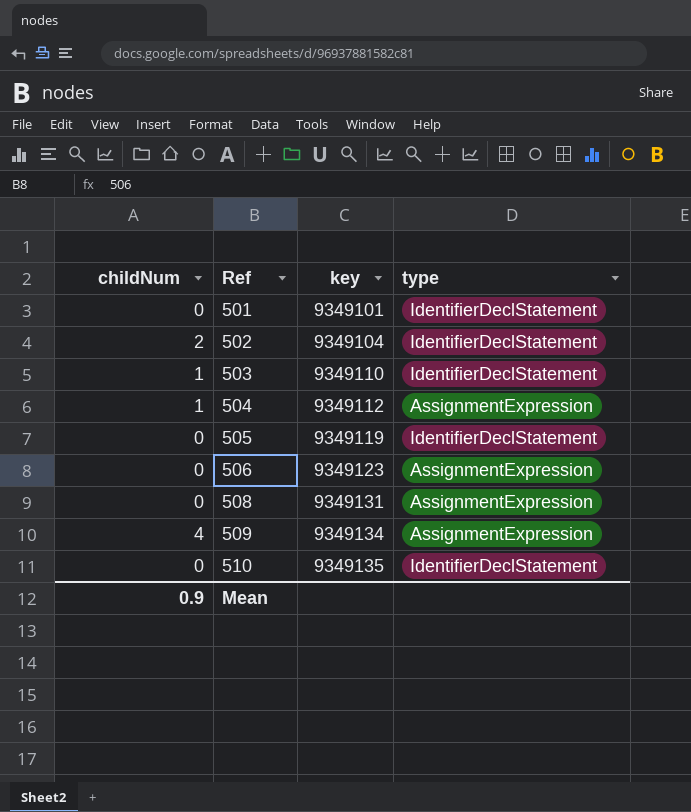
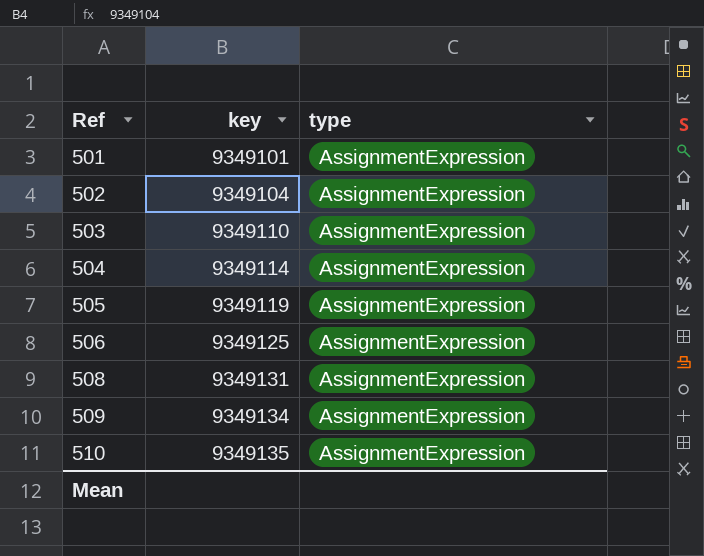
column childNum | position: 1 -> none
501 | type: IdentifierDeclStatement -> AssignmentExpression
502 | type: IdentifierDeclStatement -> AssignmentExpression
503 | type: IdentifierDeclStatement -> AssignmentExpression
504 | key: 9349112 -> 9349114
505 | type: IdentifierDeclStatement -> AssignmentExpression
506 | key: 9349123 -> 9349125
510 | type: IdentifierDeclStatement -> AssignmentExpression

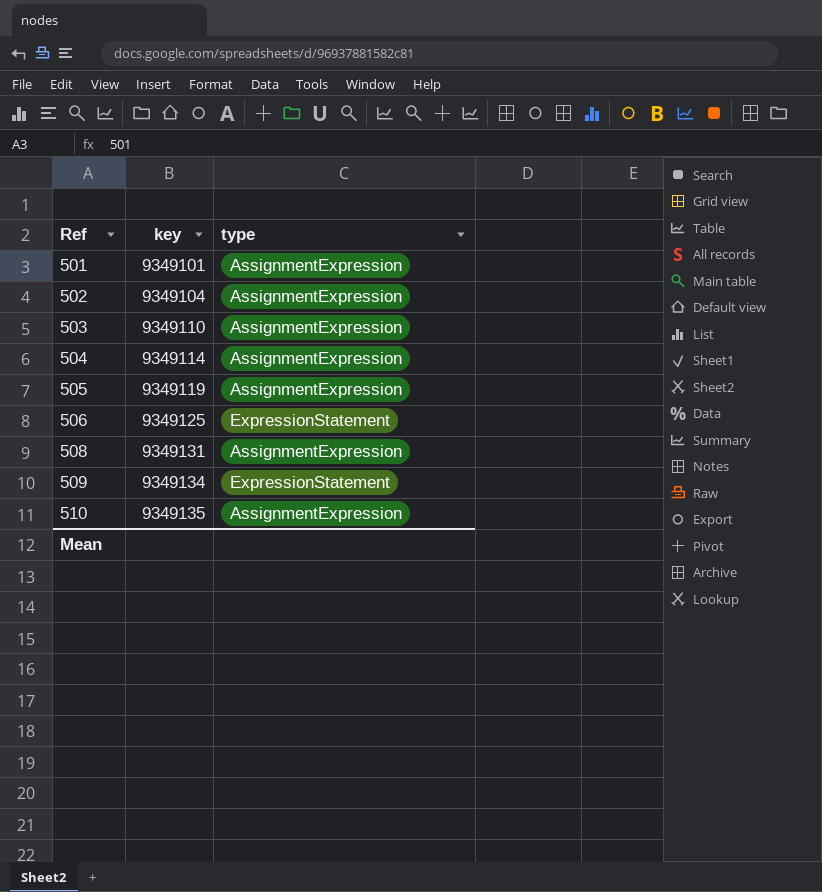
506 | type: AssignmentExpression -> ExpressionStatement
509 | type: AssignmentExpression -> ExpressionStatement

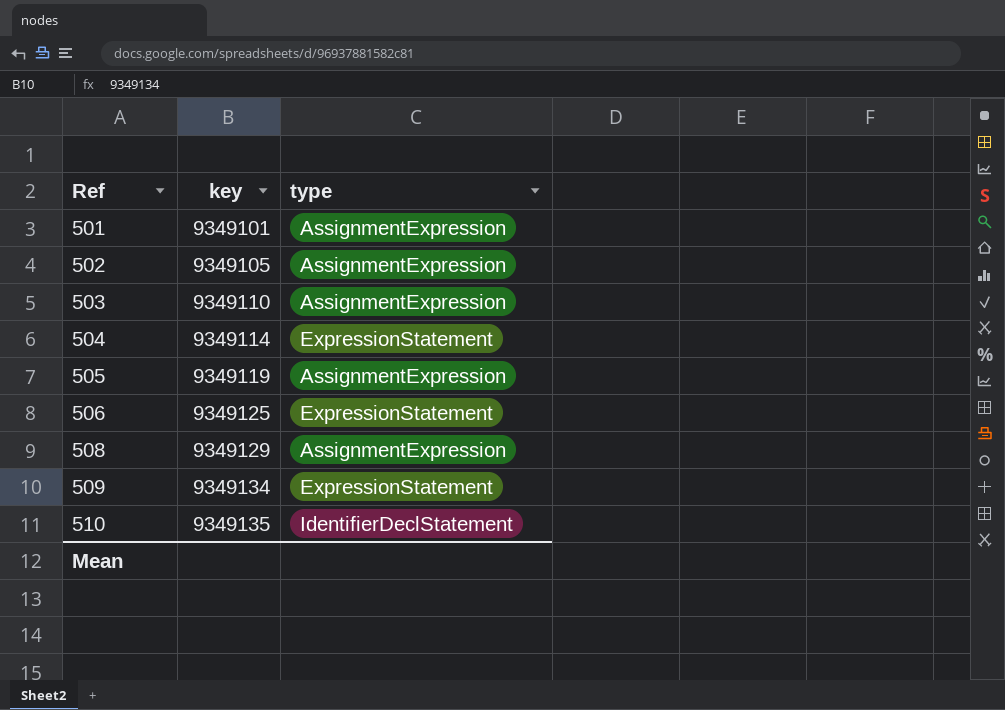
502 | key: 9349104 -> 9349105
504 | type: AssignmentExpression -> ExpressionStatement
508 | key: 9349131 -> 9349129
510 | type: AssignmentExpression -> IdentifierDeclStatement

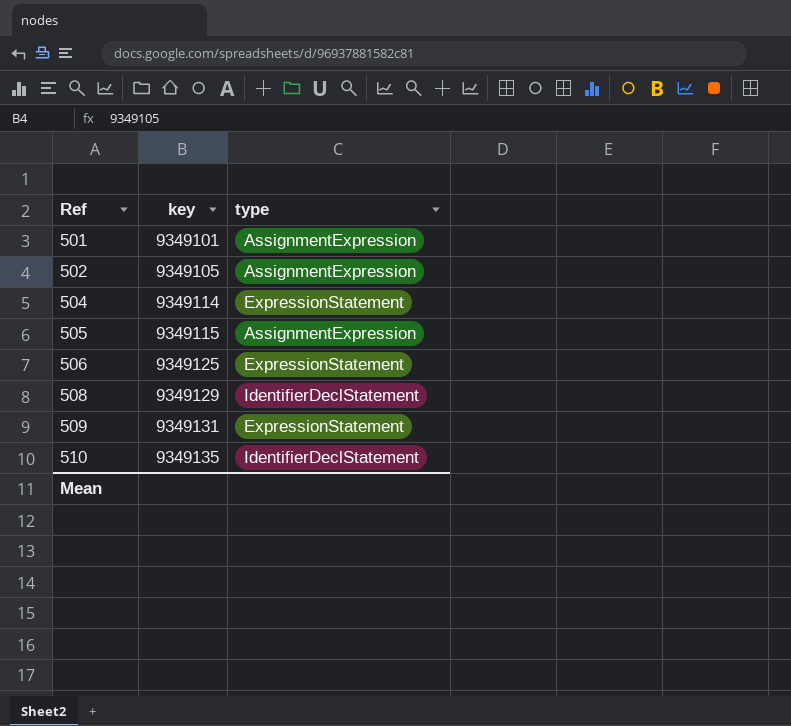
row 503: 9349110 | AssignmentExpression -> none
505 | key: 9349119 -> 9349115
508 | type: AssignmentExpression -> IdentifierDeclStatement
509 | key: 9349134 -> 9349131

